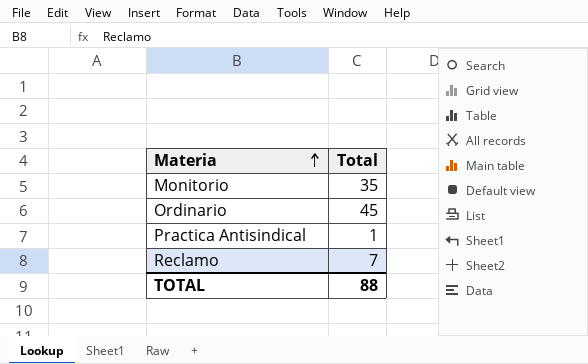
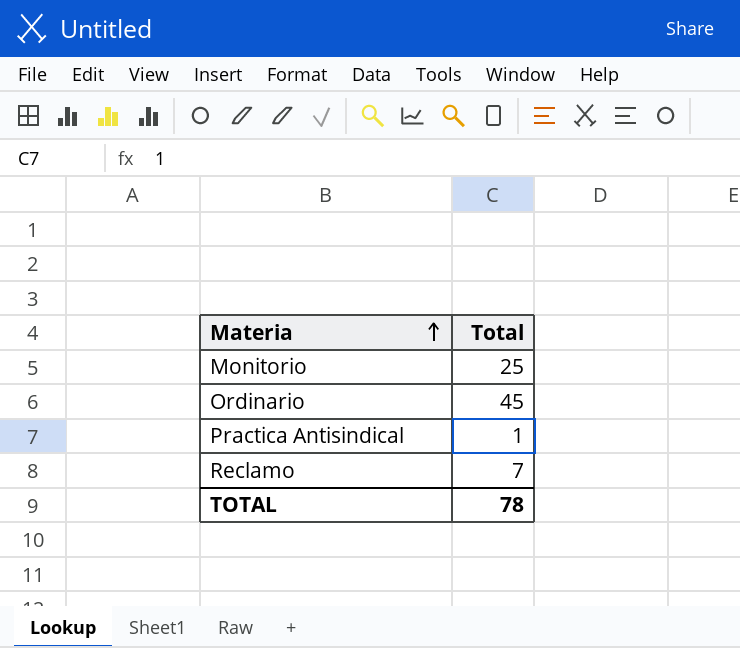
Monitorio | Total: 35 -> 25
TOTAL | Total: 88 -> 78

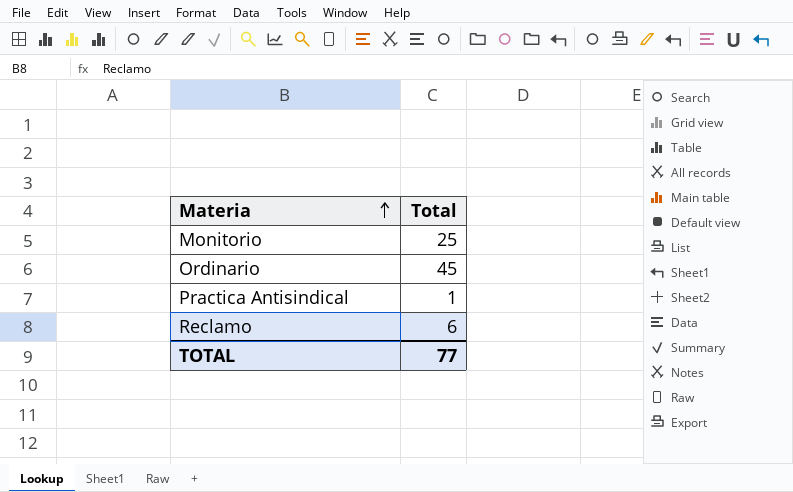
Reclamo | Total: 7 -> 6
TOTAL | Total: 78 -> 77

